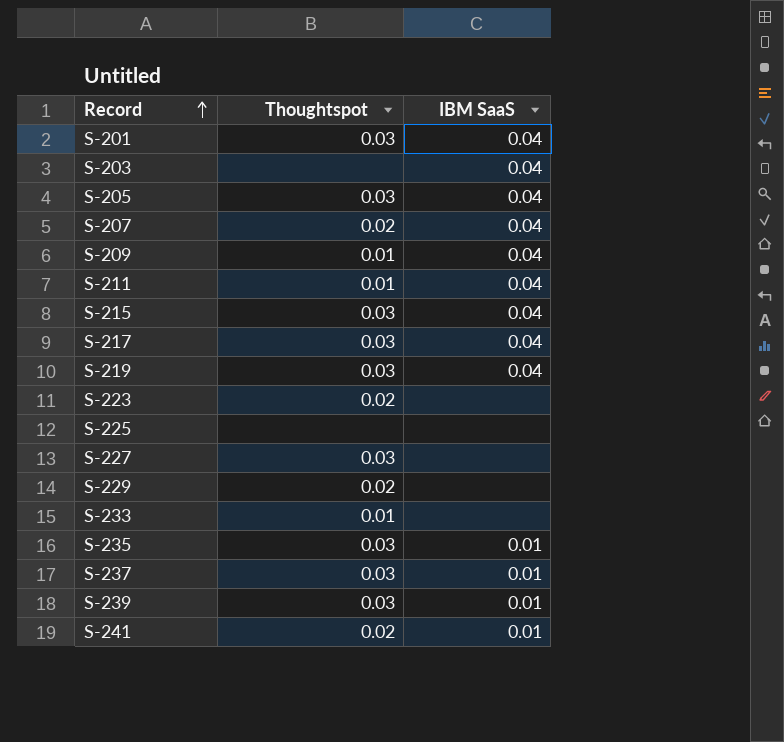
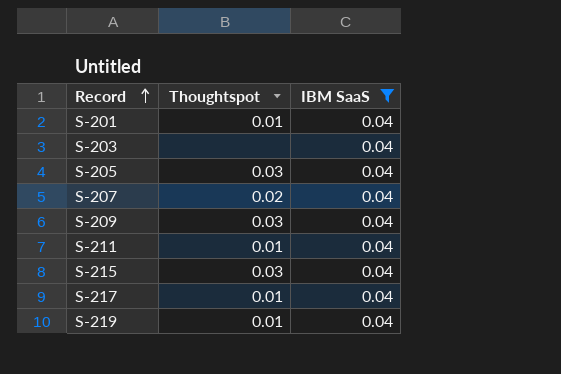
filter: none -> IBM SaaS = 0.04
S-201 | Thoughtspot: 0.03 -> 0.01
S-209 | Thoughtspot: 0.01 -> 0.03
S-217 | Thoughtspot: 0.03 -> 0.01
S-219 | Thoughtspot: 0.03 -> 0.01

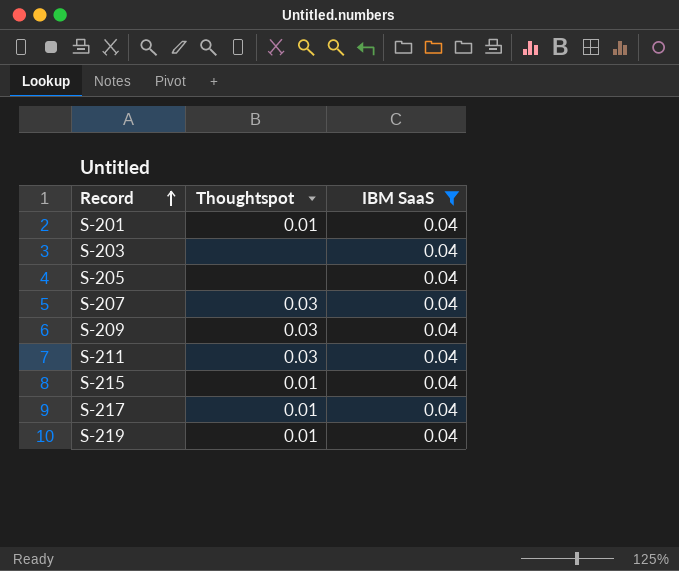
S-205 | Thoughtspot: 0.03 -> none
S-207 | Thoughtspot: 0.02 -> 0.03
S-211 | Thoughtspot: 0.01 -> 0.03
S-215 | Thoughtspot: 0.03 -> 0.01

